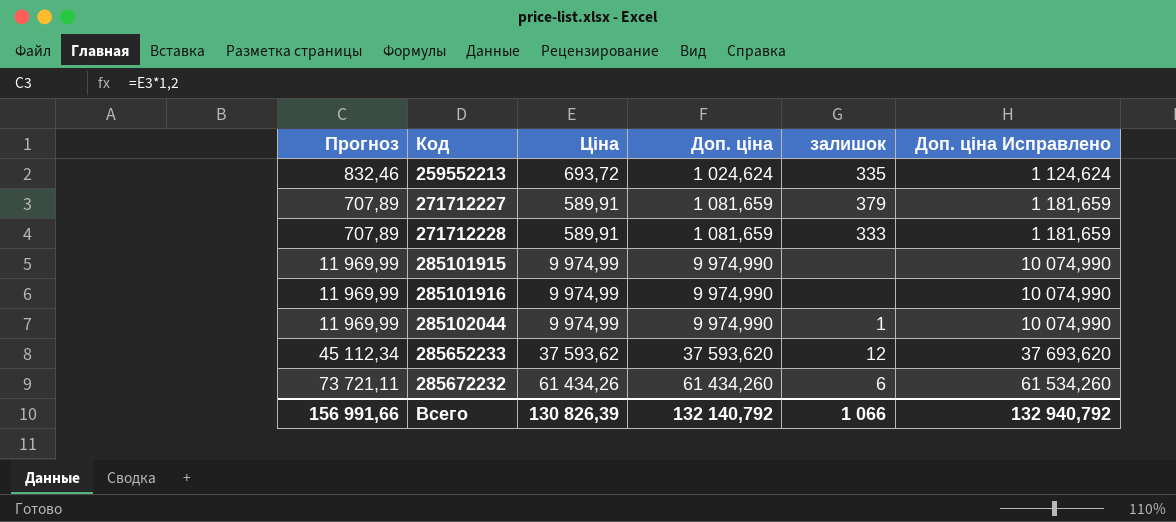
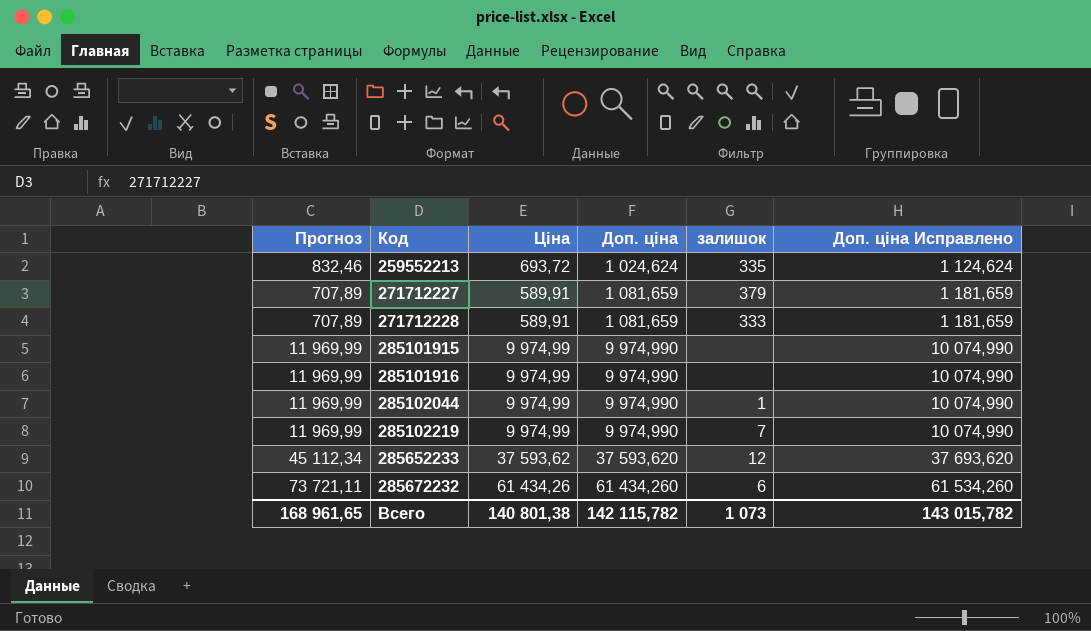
row 285102219: none -> 11 969,99 | 9 974,99 | 9 974,990 | 7 | 10 074,990
Всего | Прогноз: 156 991,66 -> 168 961,65
Всего | Ціна: 130 826,39 -> 140 801,38
Всего | Доп. ціна: 132 140,792 -> 142 115,782
Всего | залишок: 1 066 -> 1 073
Всего | Доп. ціна Исправлено: 132 940,792 -> 143 015,782

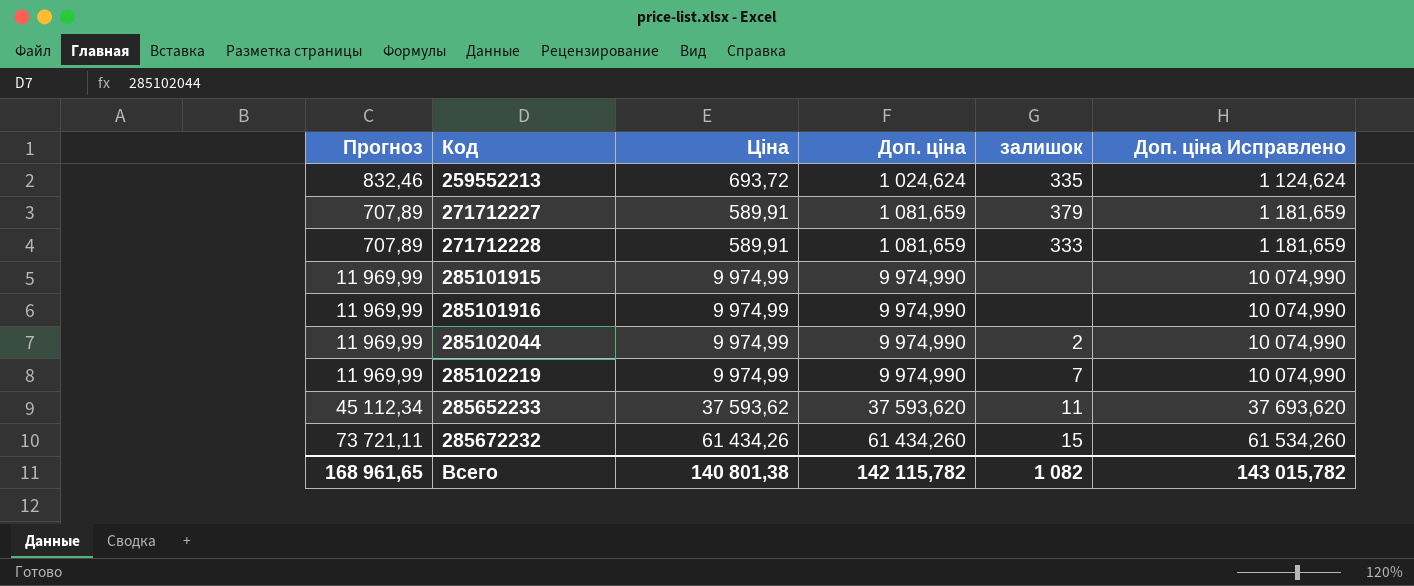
285102044 | залишок: 1 -> 2
285652233 | залишок: 12 -> 11
285672232 | залишок: 6 -> 15
Всего | залишок: 1 073 -> 1 082

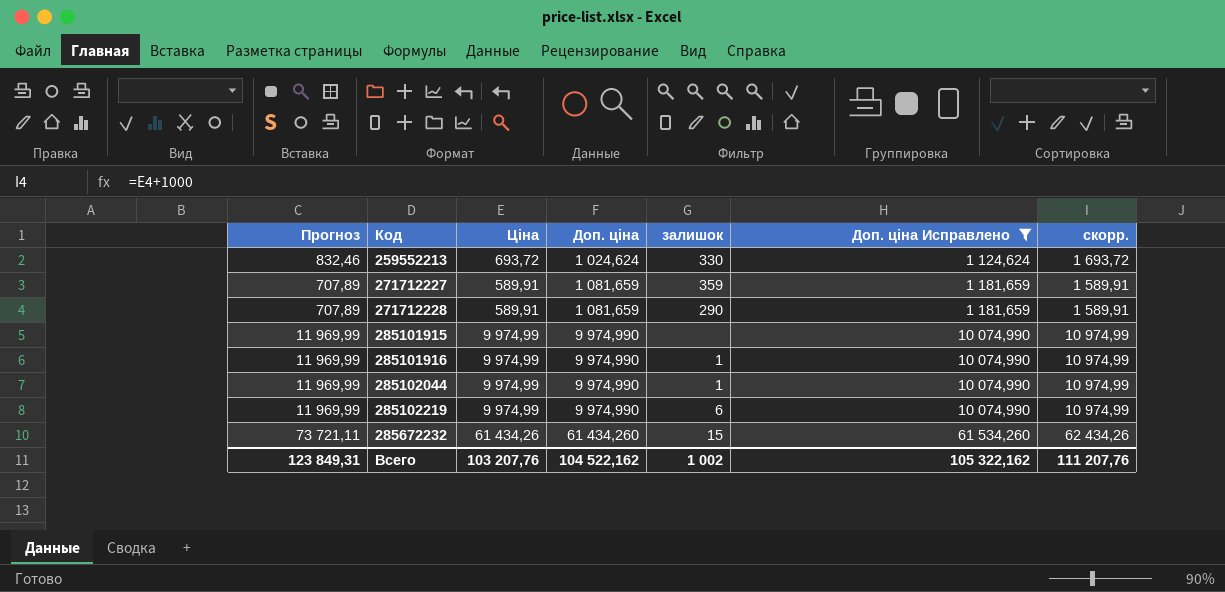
filter: none -> Доп. ціна Исправлено != 37 693,620
column скорр. | formula: none -> [Ціна] + 1000
259552213 | залишок: 335 -> 330
271712227 | залишок: 379 -> 359
271712228 | залишок: 333 -> 290
285101916 | залишок: none -> 1
285102044 | залишок: 2 -> 1
285102219 | залишок: 7 -> 6
Всего | Прогноз: 168 961,65 -> 123 849,31
Всего | Ціна: 140 801,38 -> 103 207,76
Всего | Доп. ціна: 142 115,782 -> 104 522,162
Всего | залишок: 1 082 -> 1 002
Всего | Доп. ціна Исправлено: 143 015,782 -> 105 322,162

